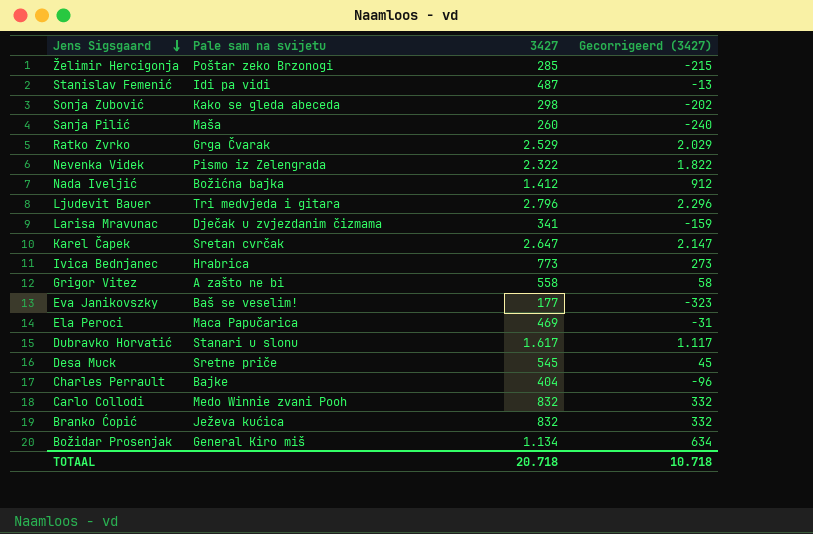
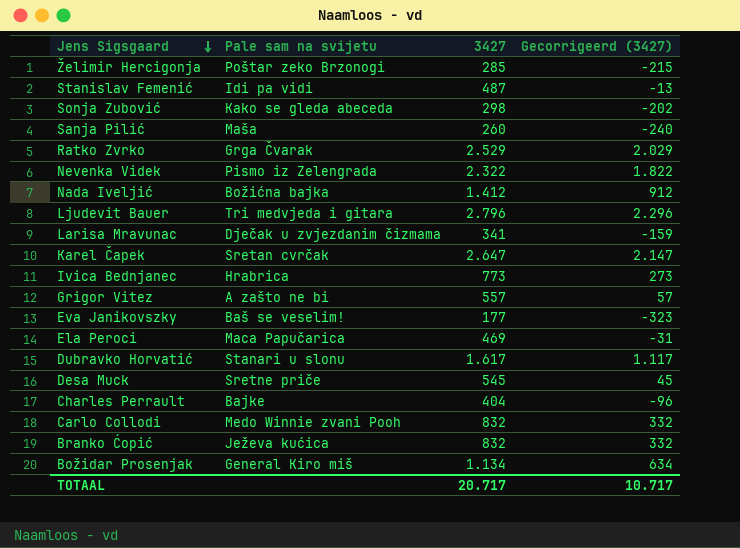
Grigor Vitez | 3427: 558 -> 557
Grigor Vitez | Gecorrigeerd (3427): 58 -> 57
TOTAAL | 3427: 20.718 -> 20.717
TOTAAL | Gecorrigeerd (3427): 10.718 -> 10.717

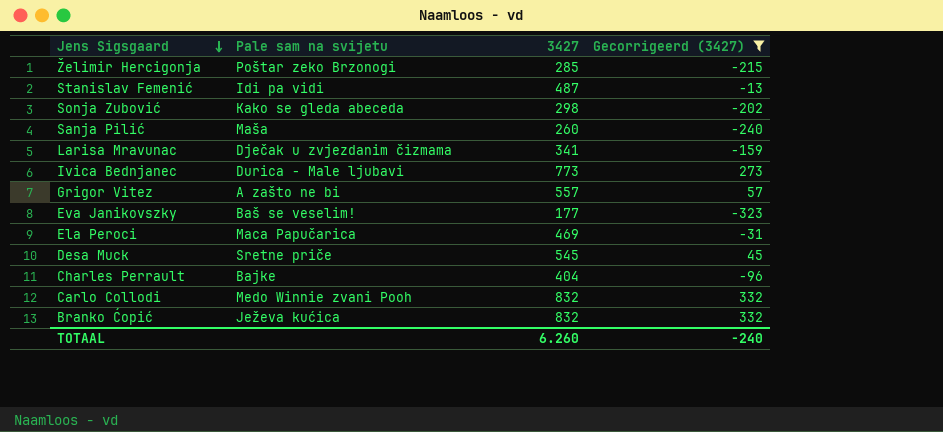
filter: none -> Gecorrigeerd (3427) <= 332
Ivica Bednjanec | Pale sam na svijetu: Hrabrica -> Durica - Male ljubavi
TOTAAL | 3427: 20.717 -> 6.260
TOTAAL | Gecorrigeerd (3427): 10.717 -> -240

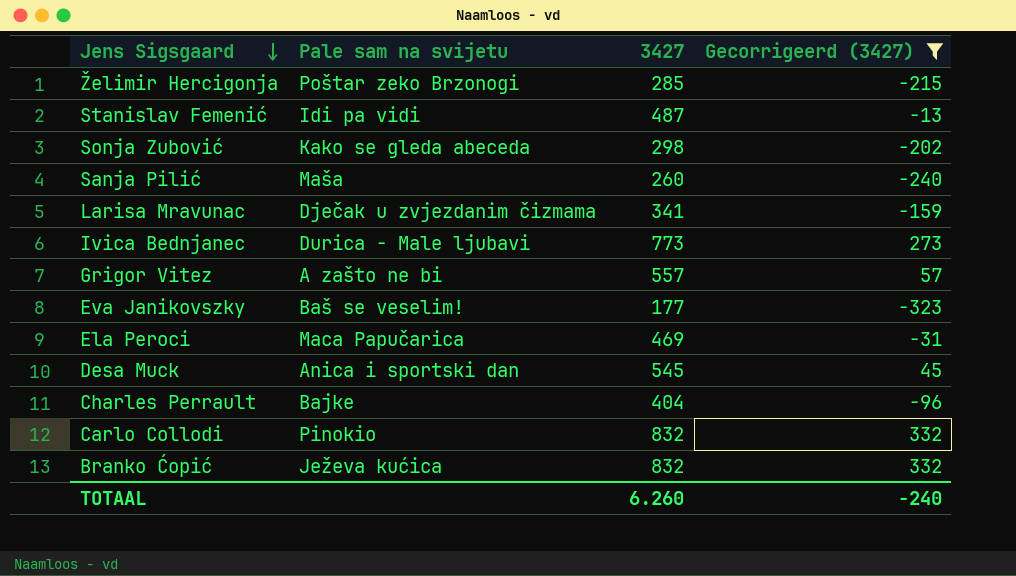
Desa Muck | Pale sam na svijetu: Sretne priče -> Anica i sportski dan
Carlo Collodi | Pale sam na svijetu: Medo Winnie zvani Pooh -> Pinokio

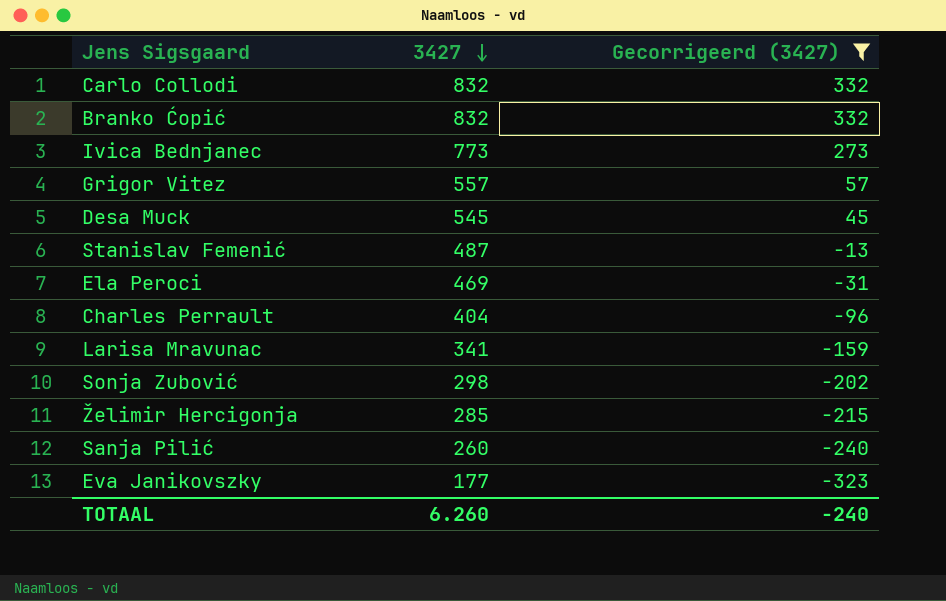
row order: Jens Sigsgaard descending -> 3427 descending
column Pale sam na svijetu | position: 2 -> none

